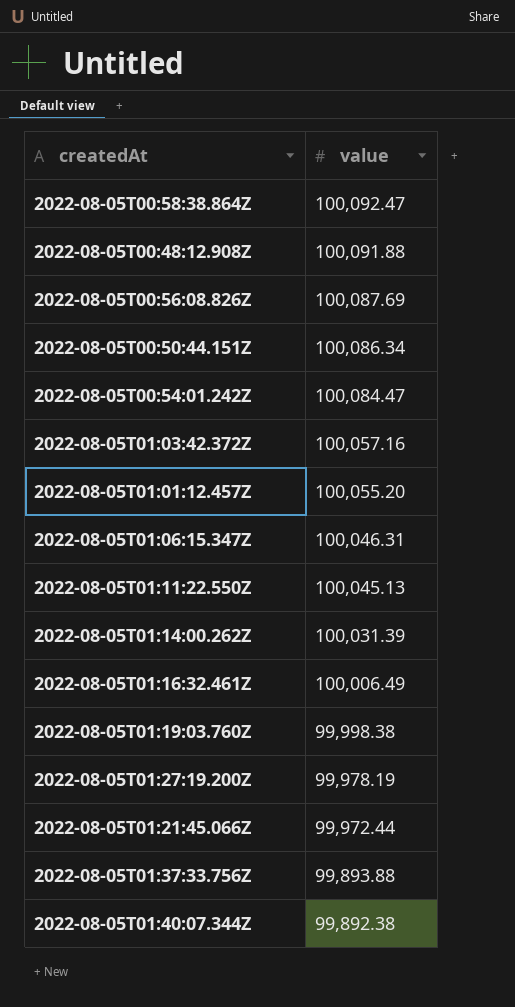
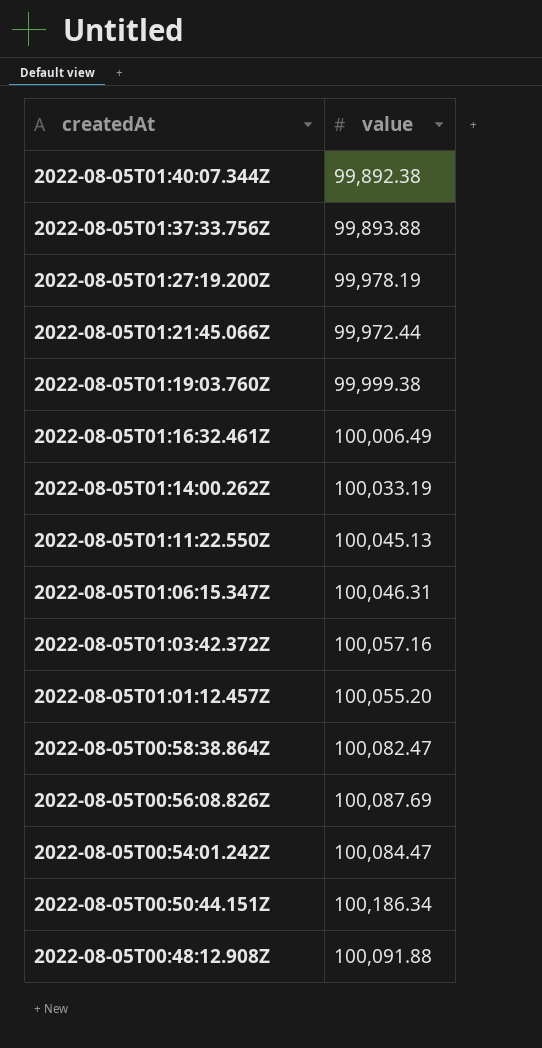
row order: value descending -> createdAt descending
2022-08-05T01:19:03.760Z | value: 99,998.38 -> 99,999.38
2022-08-05T01:14:00.262Z | value: 100,031.39 -> 100,033.19
2022-08-05T00:58:38.864Z | value: 100,092.47 -> 100,082.47
2022-08-05T00:50:44.151Z | value: 100,086.34 -> 100,186.34

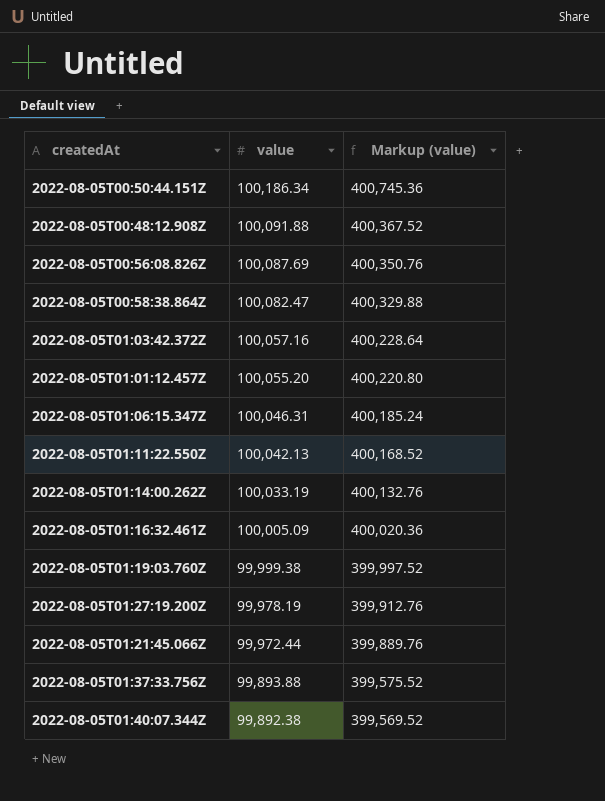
row order: createdAt descending -> value descending
column Markup (value) | formula: none -> [value] * 4
row 2022-08-05T00:54:01.242Z: 100,084.47 -> none
2022-08-05T01:11:22.550Z | value: 100,045.13 -> 100,042.13
2022-08-05T01:16:32.461Z | value: 100,006.49 -> 100,005.09

